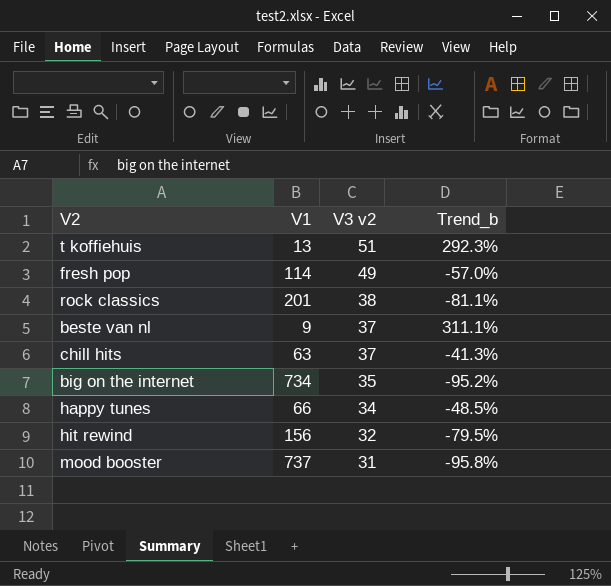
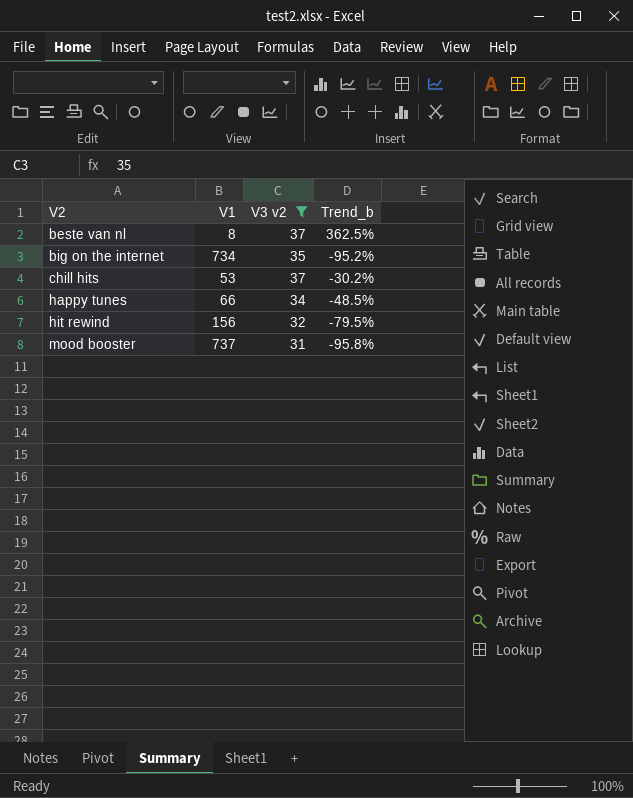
filter: none -> V3 v2 <= 37
row order: V3 v2 descending -> V2 ascending
beste van nl | V1: 9 -> 8
beste van nl | Trend_b: 311.1% -> 362.5%
chill hits | V1: 63 -> 53
chill hits | Trend_b: -41.3% -> -30.2%

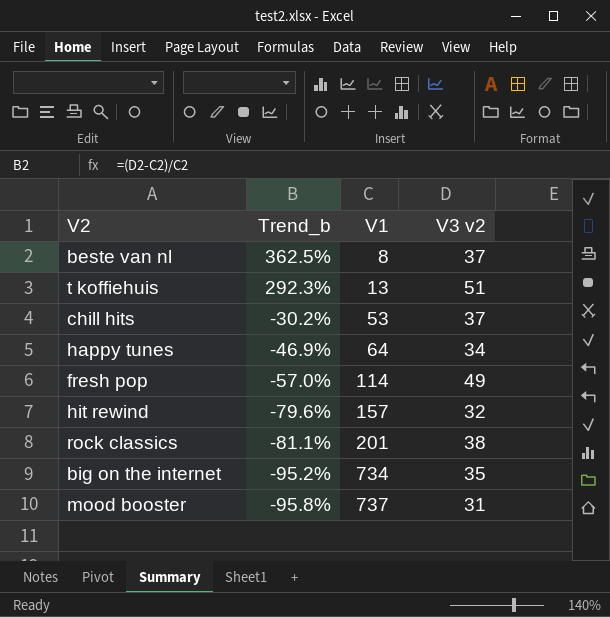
filter: V3 v2 <= 37 -> none
row order: V2 ascending -> Trend_b descending
column Trend_b | position: 4 -> 2
happy tunes | Trend_b: -48.5% -> -46.9%
happy tunes | V1: 66 -> 64
hit rewind | Trend_b: -79.5% -> -79.6%
hit rewind | V1: 156 -> 157

